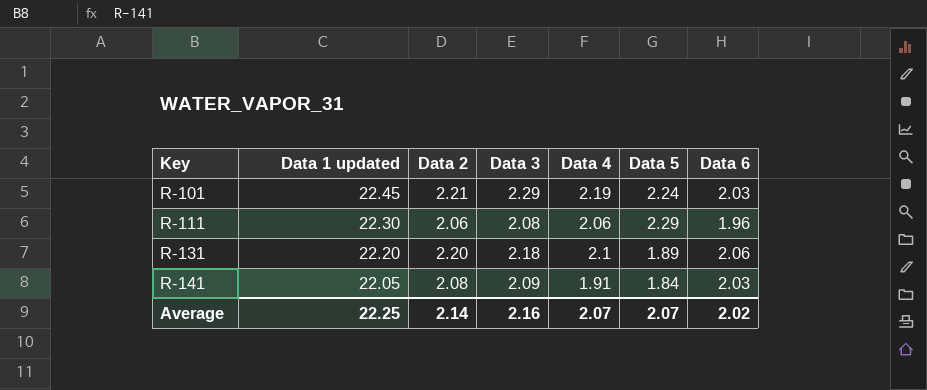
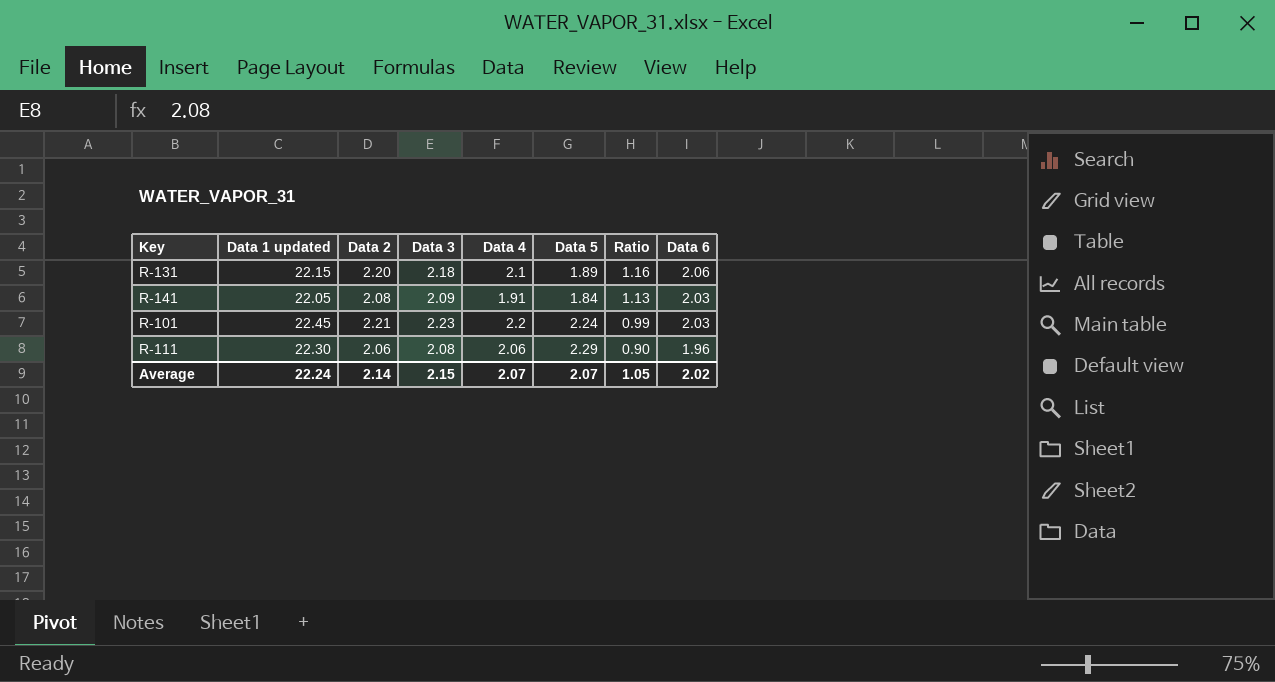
row order: Key ascending -> Ratio descending
column Ratio | formula: none -> [Data 2] / [Data 5]
R-131 | Data 1 updated: 22.20 -> 22.15
R-101 | Data 3: 2.29 -> 2.23
R-101 | Data 4: 2.19 -> 2.2
Average | Data 1 updated: 22.25 -> 22.24
Average | Data 3: 2.16 -> 2.15

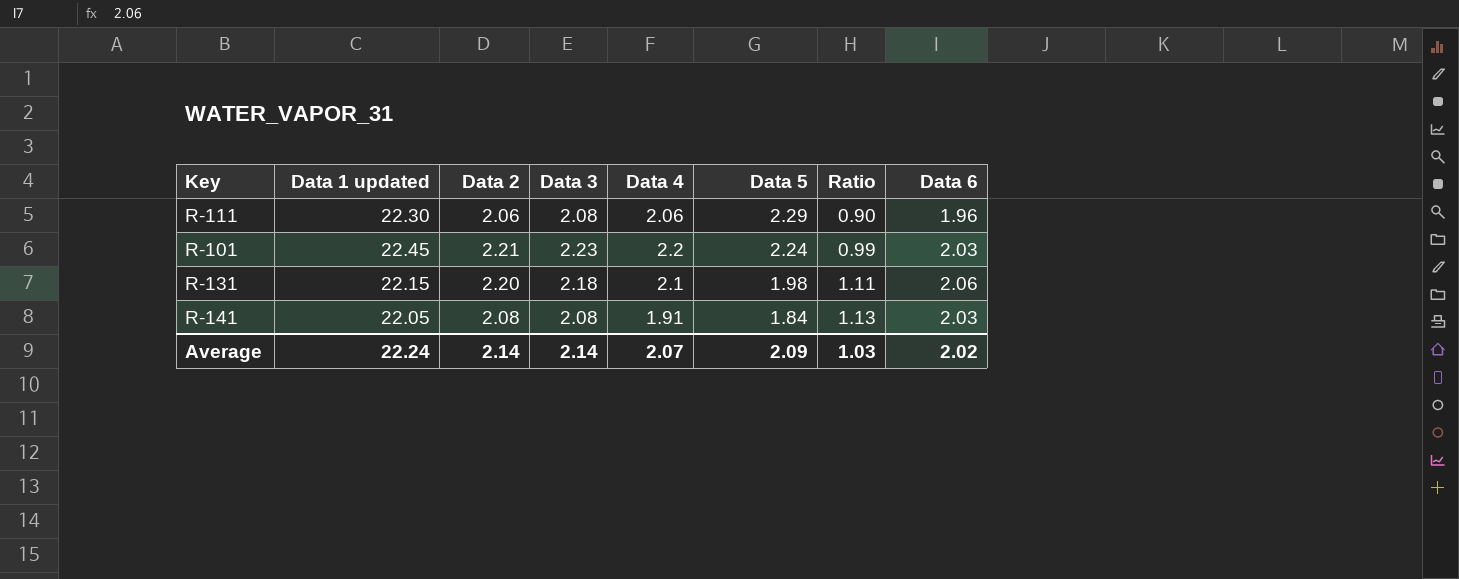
row order: Ratio descending -> Data 5 descending
R-131 | Data 5: 1.89 -> 1.98
R-131 | Ratio: 1.16 -> 1.11
R-141 | Data 3: 2.09 -> 2.08
Average | Data 3: 2.15 -> 2.14
Average | Data 5: 2.07 -> 2.09
Average | Ratio: 1.05 -> 1.03

